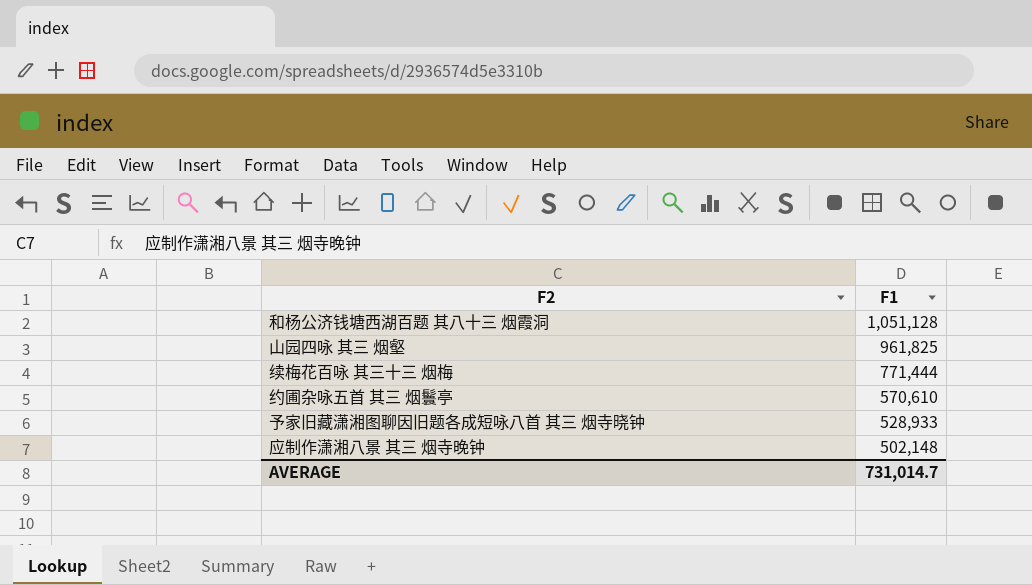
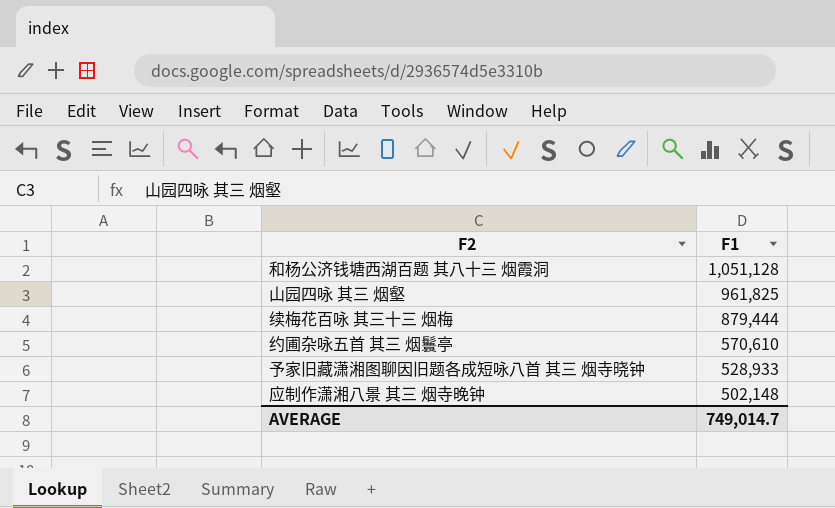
续梅花百咏 其三十三 烟梅 | F1: 771,444 -> 879,444
AVERAGE | F1: 731,014.7 -> 749,014.7

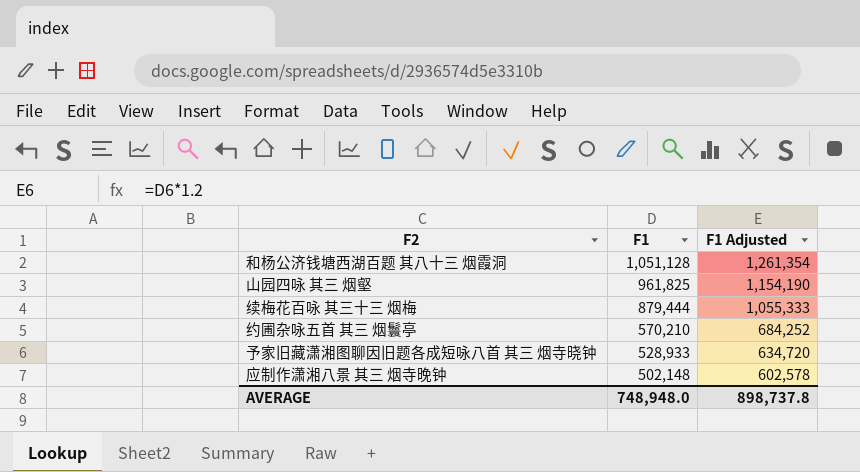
column F1 Adjusted | formula: none -> [F1] * 1.2
约圃杂咏五首 其三 烟鬟亭 | F1: 570,610 -> 570,210
AVERAGE | F1: 749,014.7 -> 748,948.0

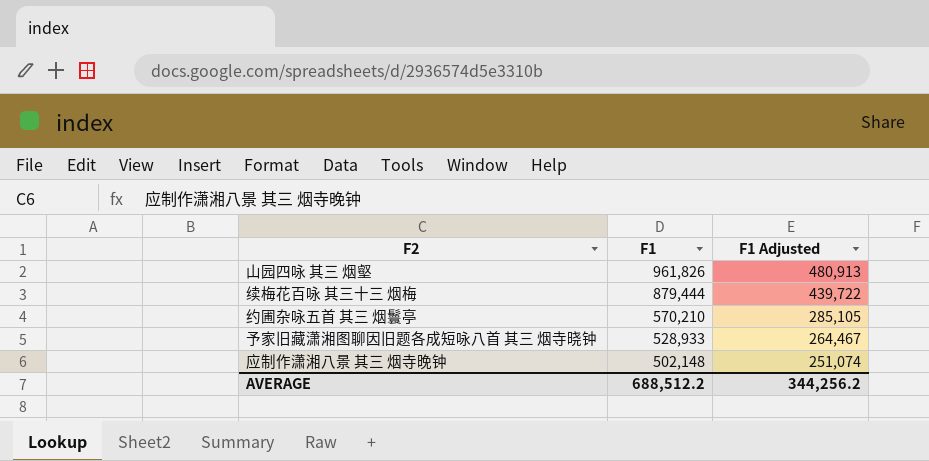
column F1 Adjusted | formula: [F1] * 1.2 -> [F1] * 0.5
row 和杨公济钱塘西湖百题 其八十三 烟霞洞: 1,051,128 | 1,261,354 -> none
山园四咏 其三 烟壑 | F1: 961,825 -> 961,826
AVERAGE | F1: 748,948.0 -> 688,512.2
AVERAGE | F1 Adjusted: 898,737.8 -> 344,256.2

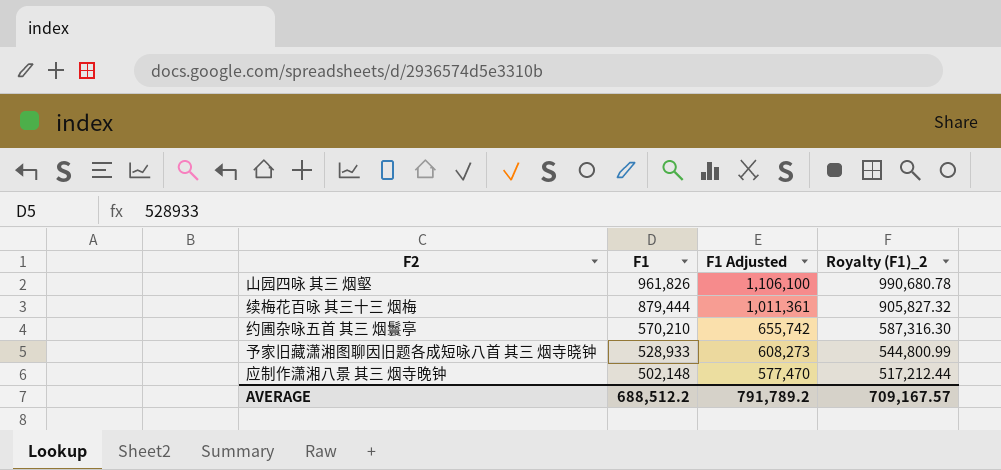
column F1 Adjusted | formula: [F1] * 0.5 -> [F1] * 1.15
column Royalty (F1)_2 | formula: none -> [F1] * 1.03
AVERAGE | F1 Adjusted: 344,256.2 -> 791,789.2

